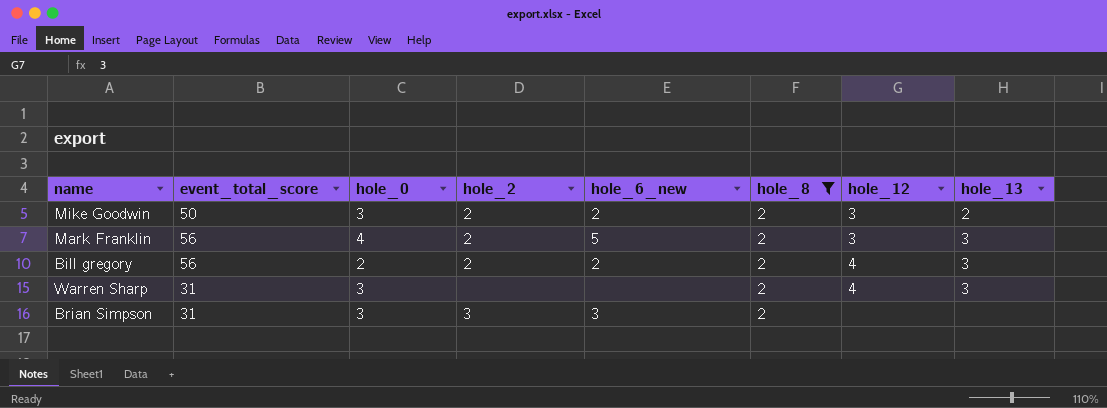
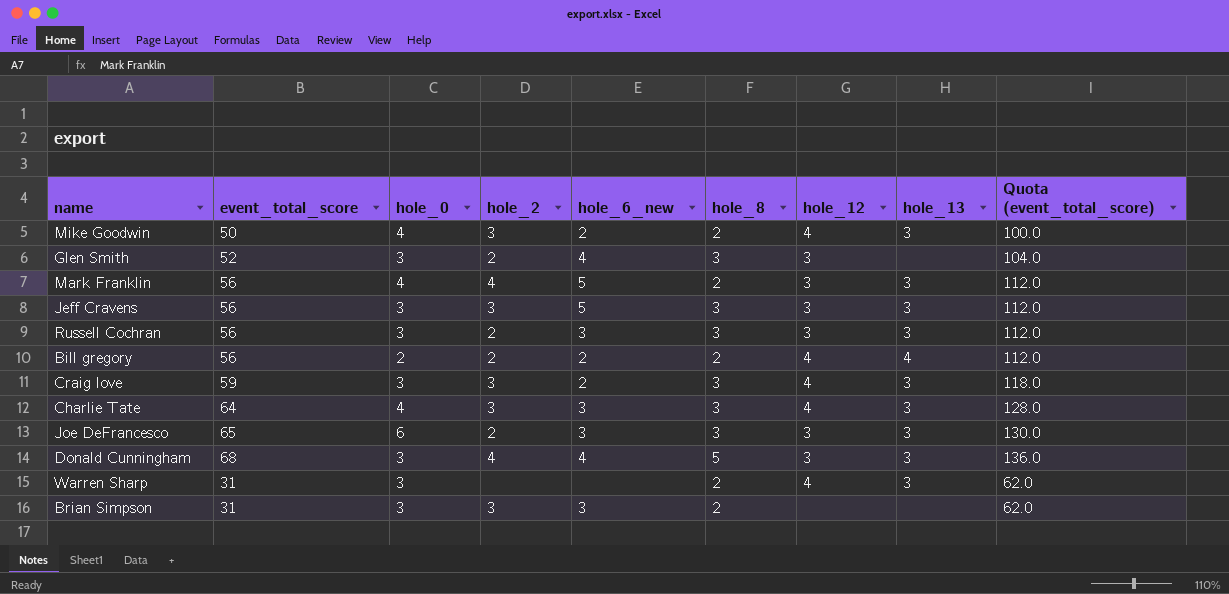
filter: hole_8 = 2 -> none
column Quota (event_total_score) | formula: none -> [event_total_score] * 2
Mike Goodwin | hole_0: 3 -> 4
Mike Goodwin | hole_2: 2 -> 3
Mike Goodwin | hole_12: 3 -> 4
Mike Goodwin | hole_13: 2 -> 3
Mark Franklin | hole_2: 2 -> 4
Bill gregory | hole_13: 3 -> 4

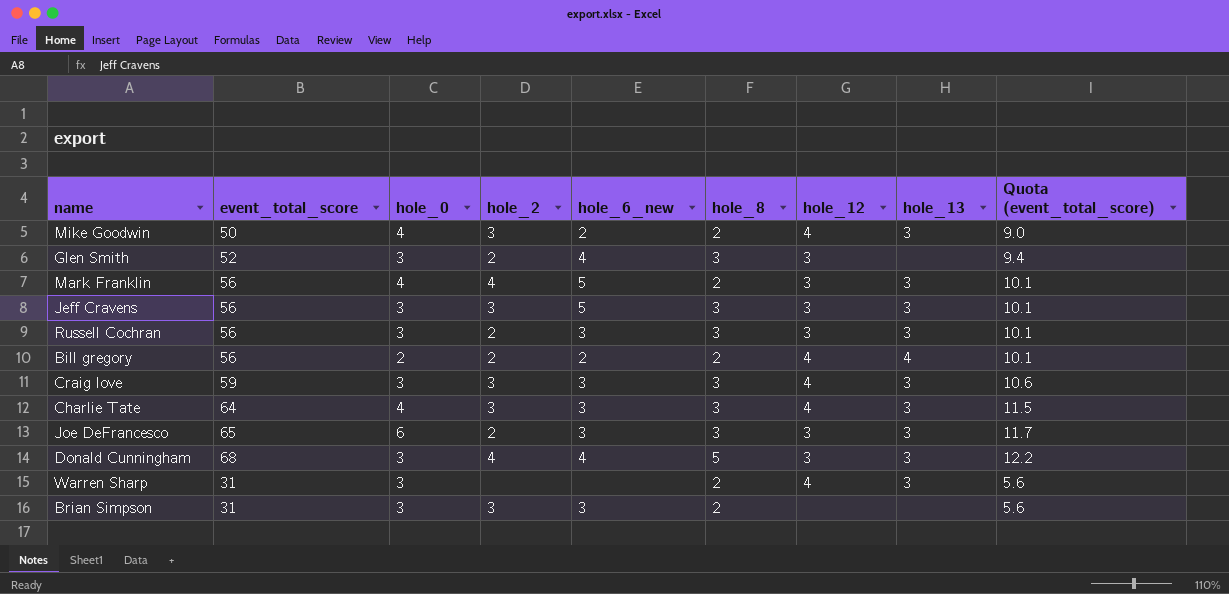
column Quota (event_total_score) | formula: [event_total_score] * 2 -> [event_total_score] * 0.18
Craig love | hole_6_new: 2 -> 3

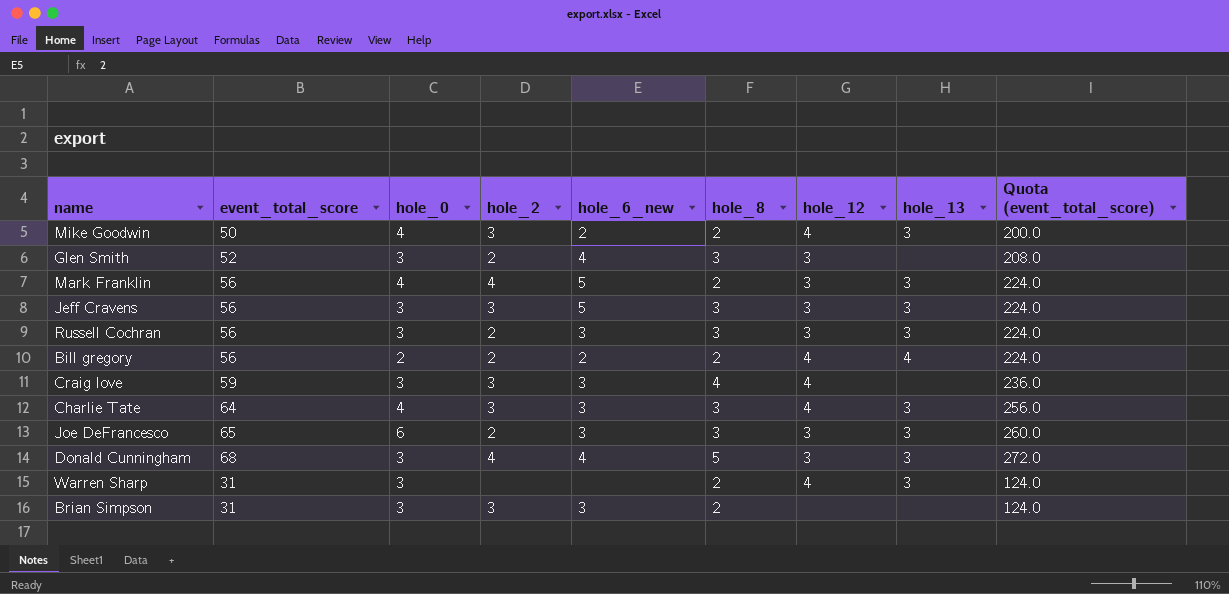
column Quota (event_total_score) | formula: [event_total_score] * 0.18 -> [event_total_score] * 4
Craig love | hole_8: 3 -> 4
Craig love | hole_13: 3 -> none

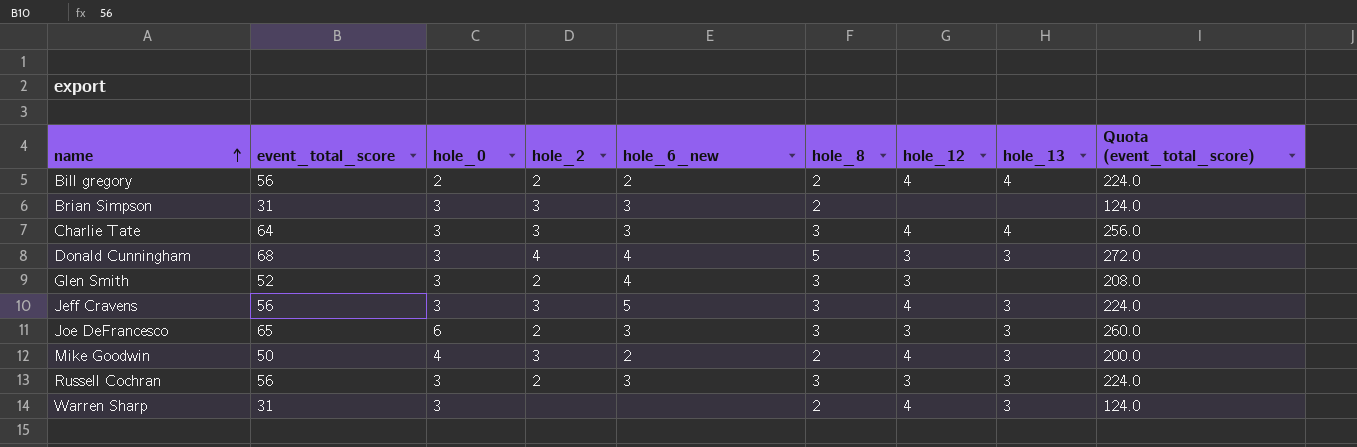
row order: none -> name ascending
row Mark Franklin: 56 | 4 | 4 | 5 | 2 | 3 | 3 | 224.0 -> none
row Craig love: 59 | 3 | 3 | 3 | 4 | 4 | none | 236.0 -> none
Charlie Tate | hole_0: 4 -> 3
Charlie Tate | hole_13: 3 -> 4
Jeff Cravens | hole_12: 3 -> 4

